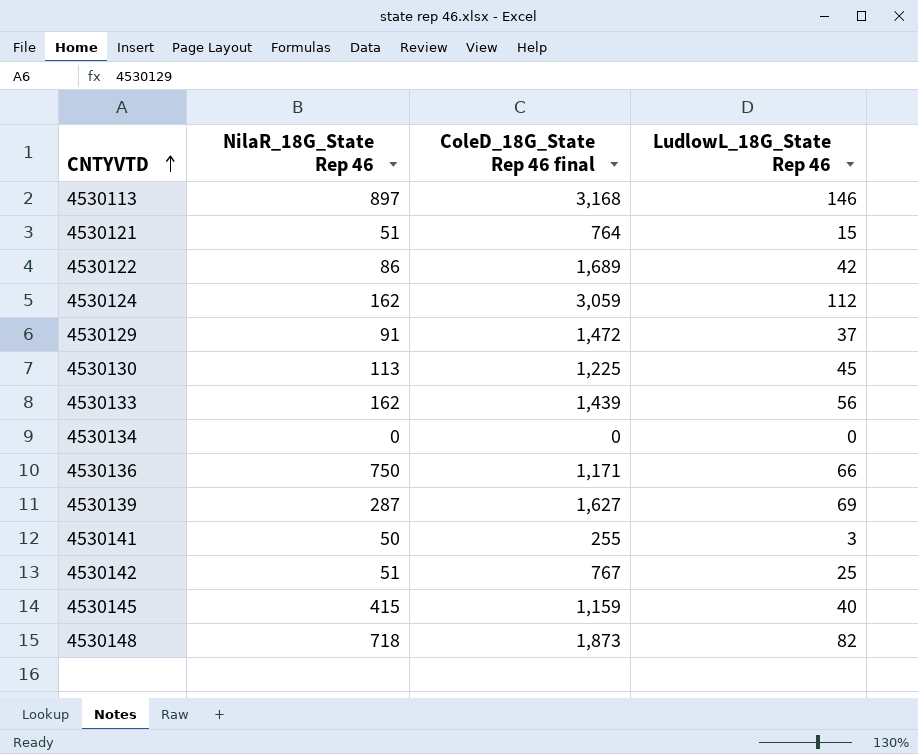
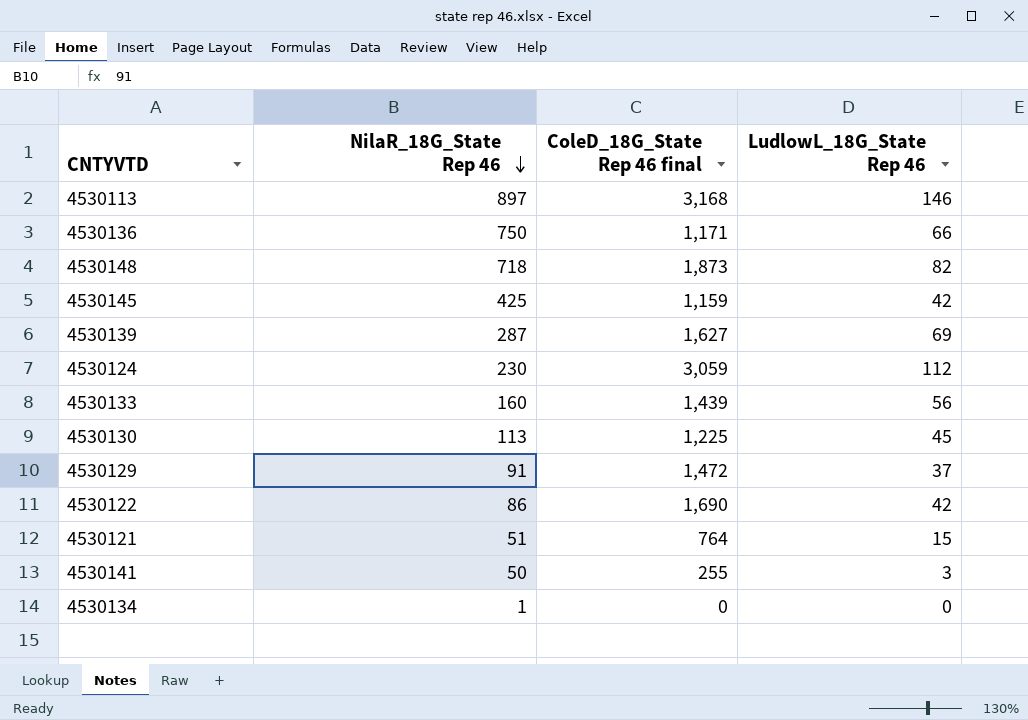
row order: CNTYVTD ascending -> NilaR_18G_State Rep 46 descending
row 4530142: 51 | 767 | 25 -> none
4530145 | NilaR_18G_State Rep 46: 415 -> 425
4530145 | LudlowL_18G_State Rep 46: 40 -> 42
4530124 | NilaR_18G_State Rep 46: 162 -> 230
4530133 | NilaR_18G_State Rep 46: 162 -> 160
4530122 | ColeD_18G_State Rep 46 final: 1,689 -> 1,690
4530134 | NilaR_18G_State Rep 46: 0 -> 1

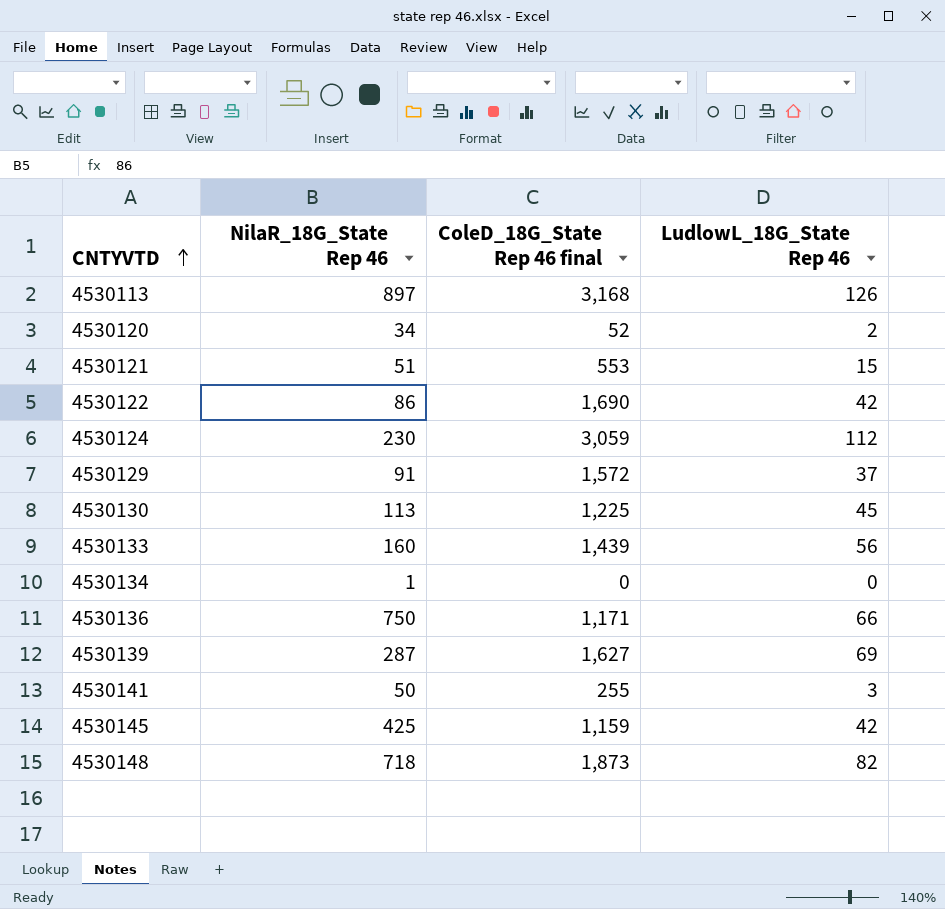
row order: NilaR_18G_State Rep 46 descending -> CNTYVTD ascending
4530113 | LudlowL_18G_State Rep 46: 146 -> 126
row 4530120: none -> 34 | 52 | 2
4530121 | ColeD_18G_State Rep 46 final: 764 -> 553
4530129 | ColeD_18G_State Rep 46 final: 1,472 -> 1,572

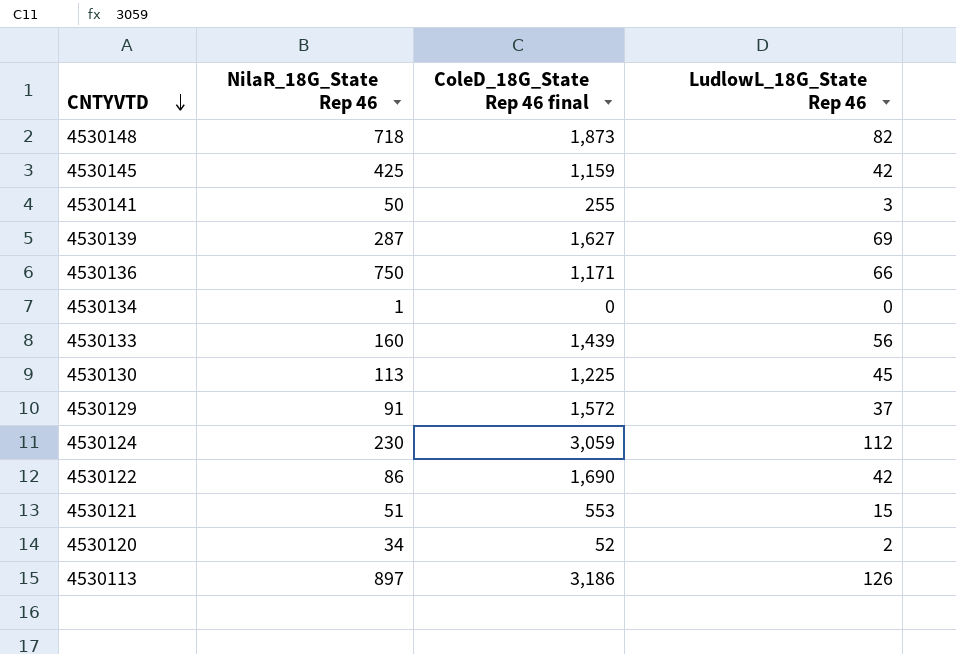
row order: CNTYVTD ascending -> CNTYVTD descending
4530113 | ColeD_18G_State Rep 46 final: 3,168 -> 3,186

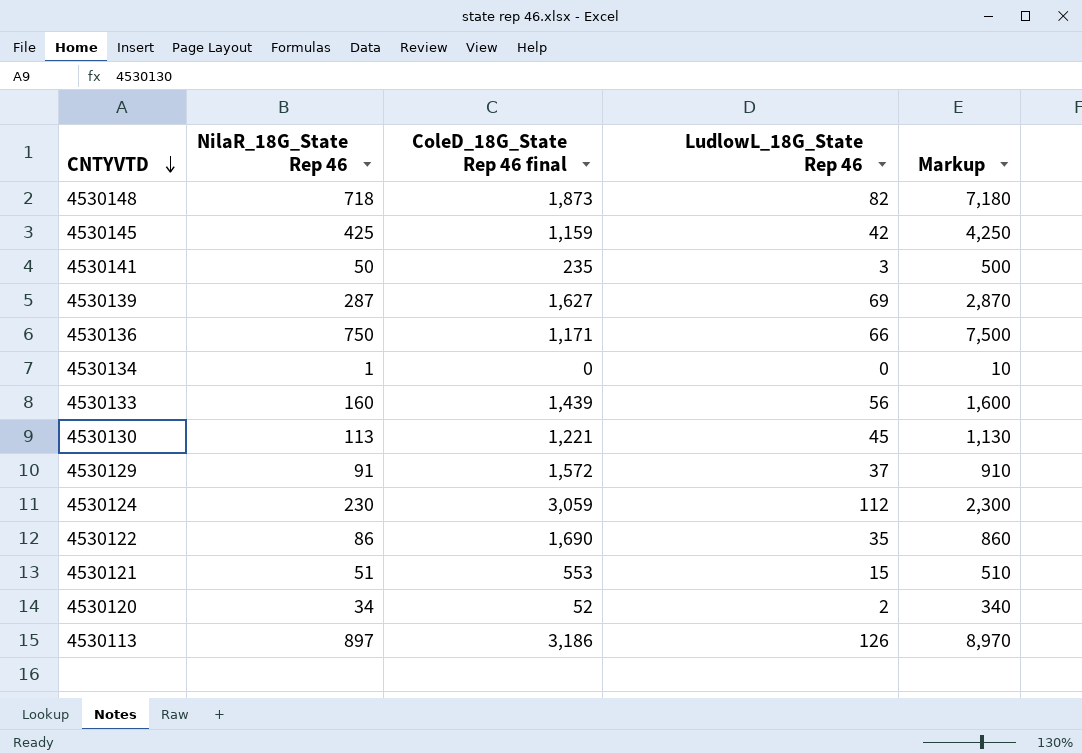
column Markup | formula: none -> [NilaR_18G_State Rep 46] * 10
4530141 | ColeD_18G_State Rep 46 final: 255 -> 235
4530130 | ColeD_18G_State Rep 46 final: 1,225 -> 1,221
4530122 | LudlowL_18G_State Rep 46: 42 -> 35

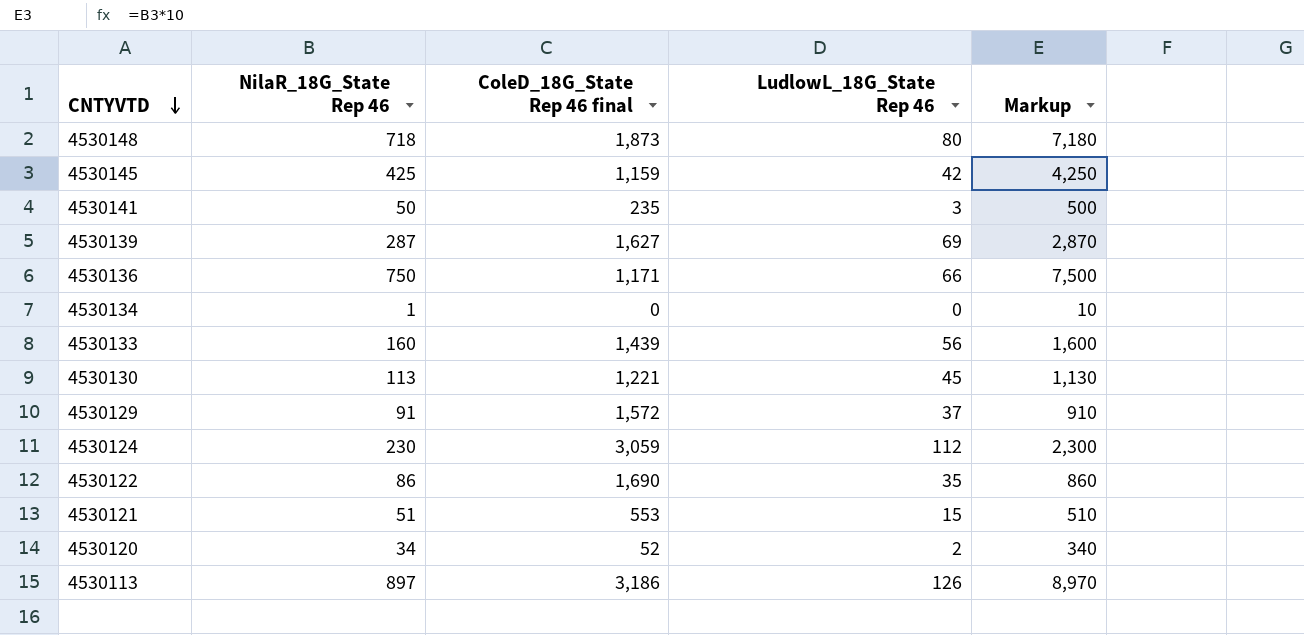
4530148 | LudlowL_18G_State Rep 46: 82 -> 80

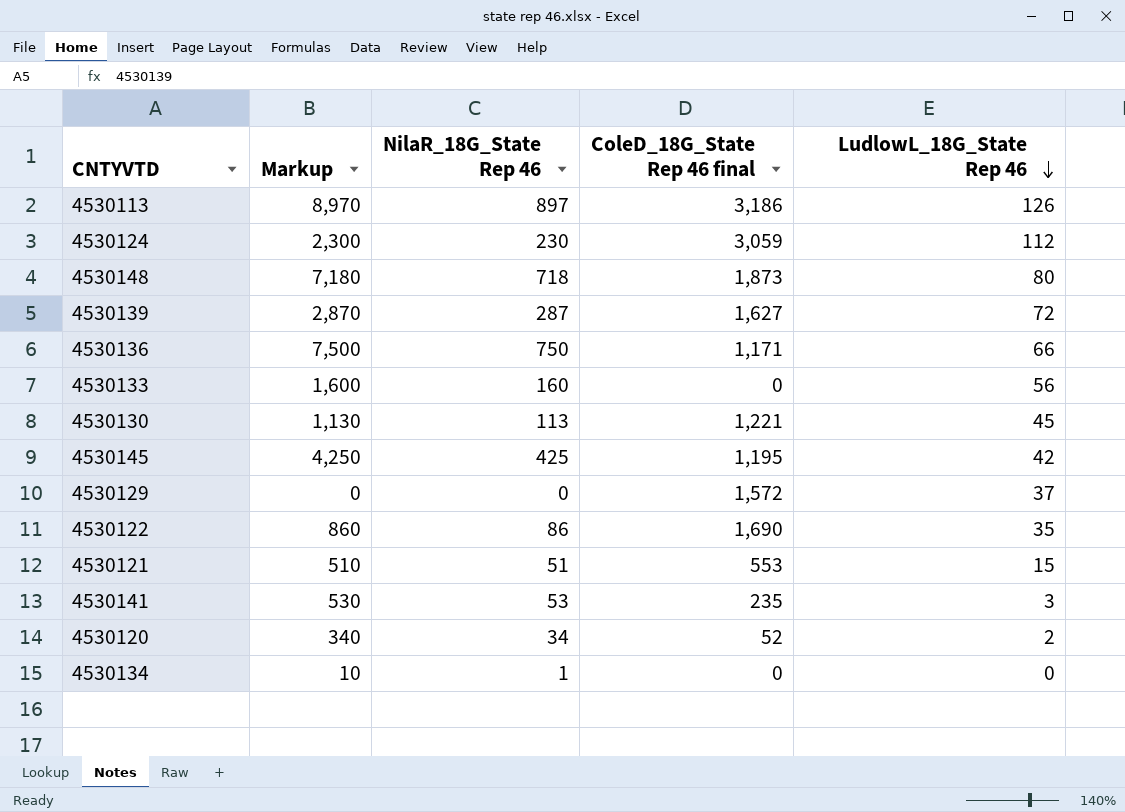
row order: CNTYVTD descending -> LudlowL_18G_State Rep 46 descending
column Markup | position: 5 -> 2
4530139 | LudlowL_18G_State Rep 46: 69 -> 72
4530133 | ColeD_18G_State Rep 46 final: 1,439 -> 0
4530145 | ColeD_18G_State Rep 46 final: 1,159 -> 1,195
4530129 | Markup: 910 -> 0
4530129 | NilaR_18G_State Rep 46: 91 -> 0
4530141 | Markup: 500 -> 530
4530141 | NilaR_18G_State Rep 46: 50 -> 53

